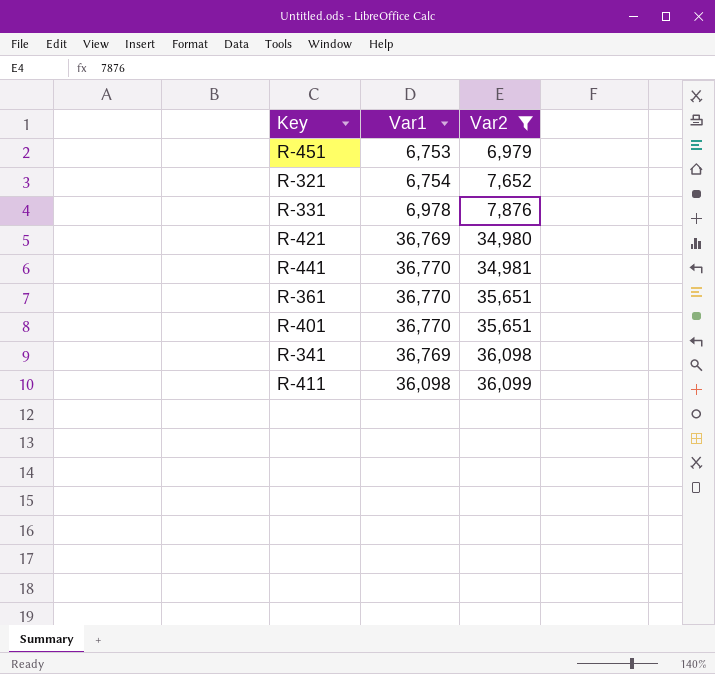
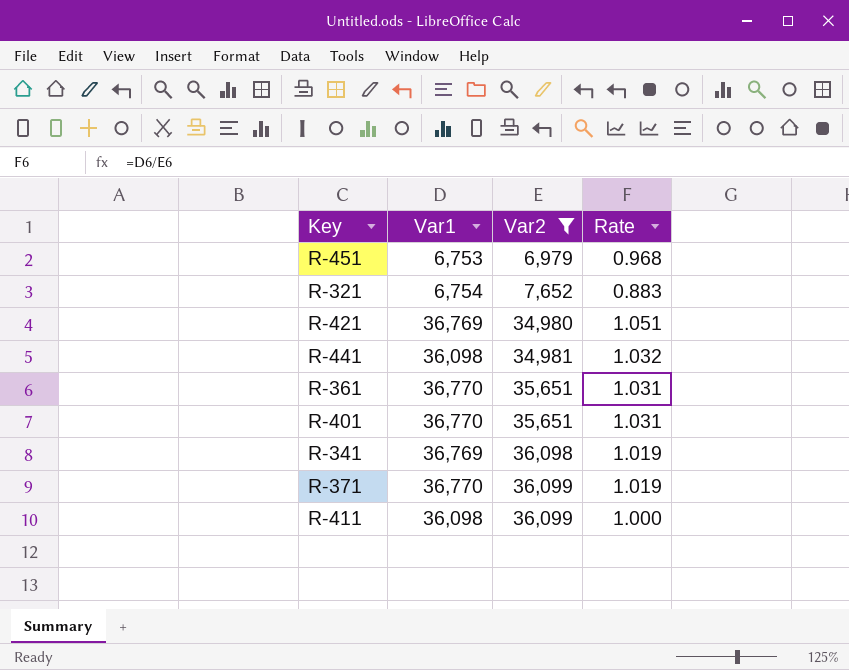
column Rate | formula: none -> [Var1] / [Var2]
row R-331: 6,978 | 7,876 -> none
R-441 | Var1: 36,770 -> 36,098
row R-371: none -> 36,770 | 36,099 | 1.019

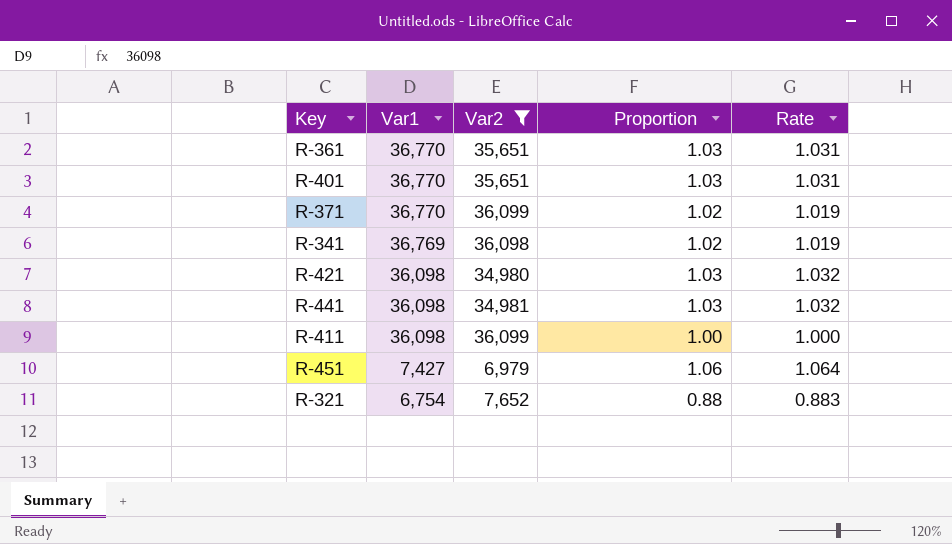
row order: Var2 ascending -> Var1 descending
column Proportion | formula: none -> [Var1] / [Var2]
R-421 | Var1: 36,769 -> 36,098
R-421 | Rate: 1.051 -> 1.032
R-451 | Var1: 6,753 -> 7,427
R-451 | Rate: 0.968 -> 1.064

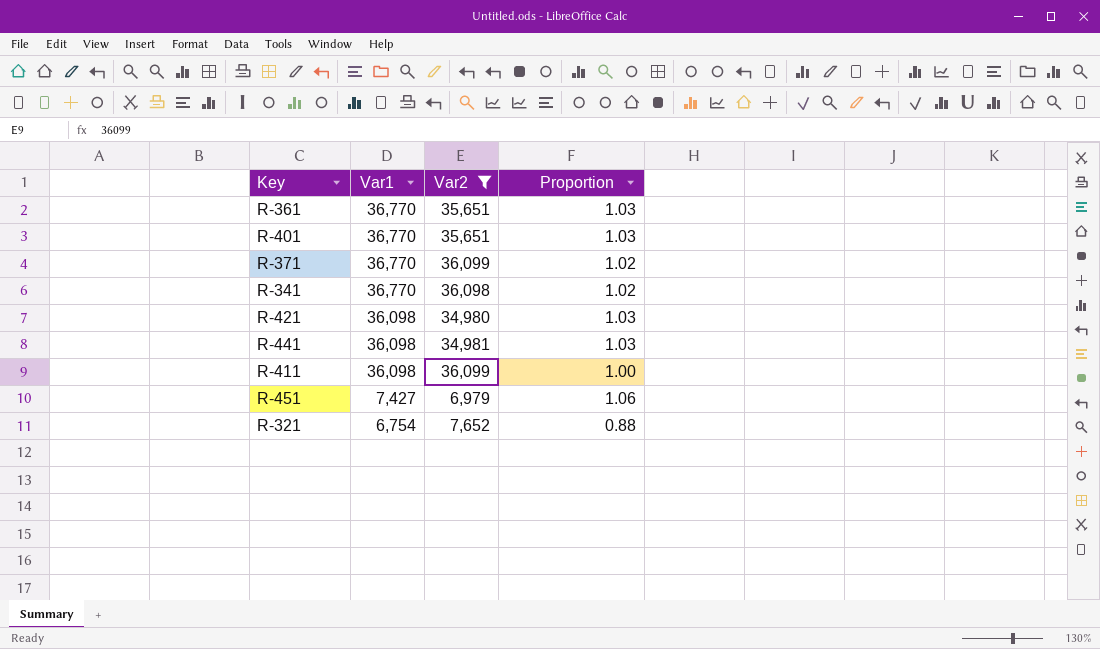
column Rate | formula: [Var1] / [Var2] -> none
R-341 | Var1: 36,769 -> 36,770

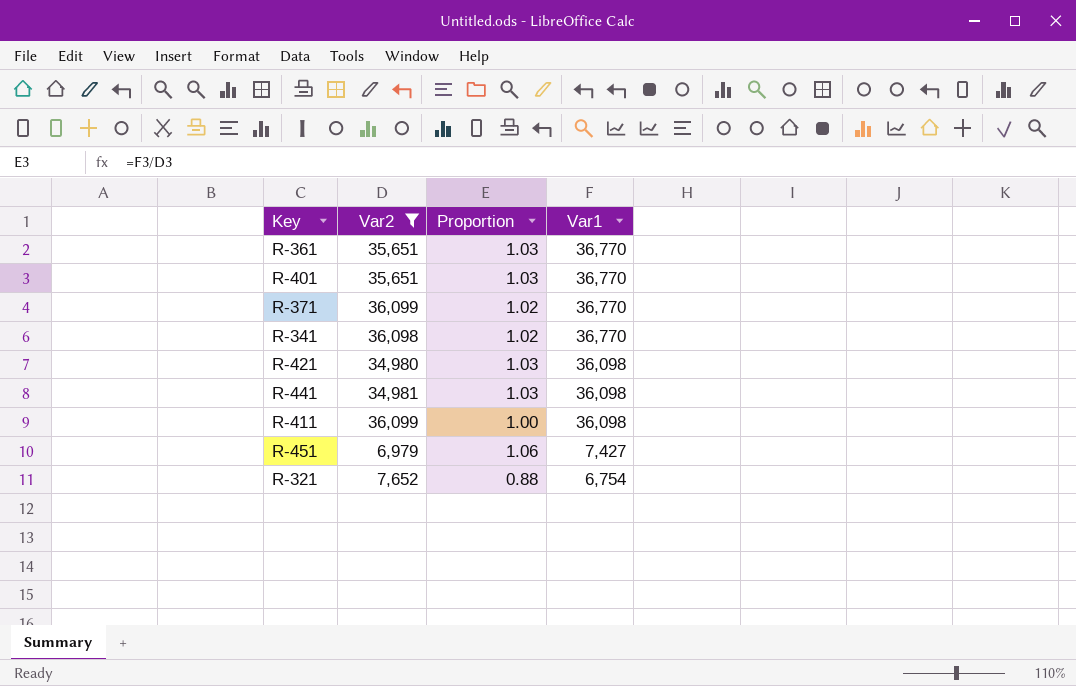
column Var1 | position: 2 -> 4

